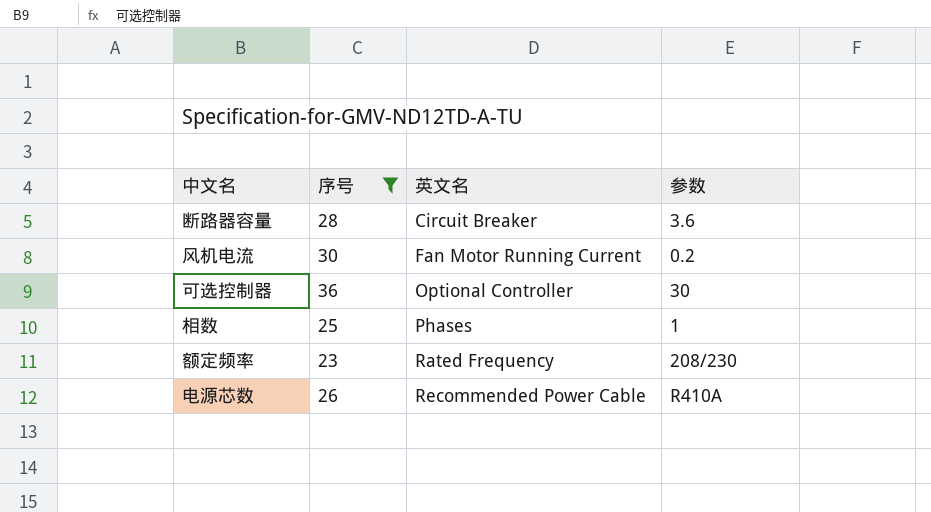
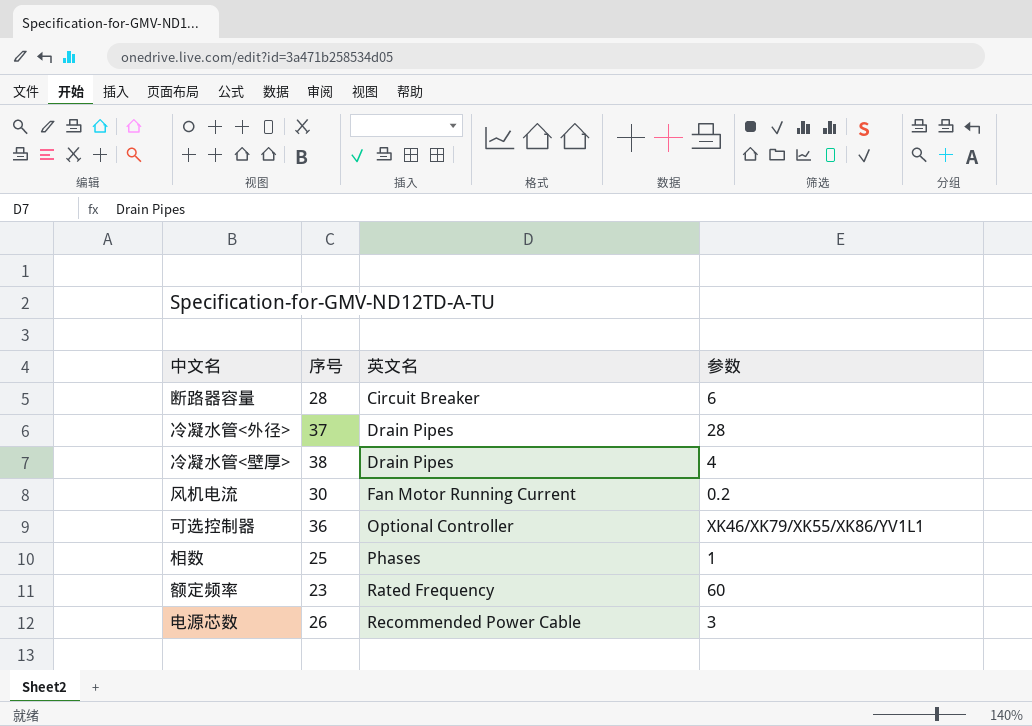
filter: 序号 <= 36 -> none
断路器容量 | 参数: 3.6 -> 6
可选控制器 | 参数: 30 -> XK46/XK79/XK55/XK86/YV1L1
额定频率 | 参数: 208/230 -> 60
电源芯数 | 参数: R410A -> 3

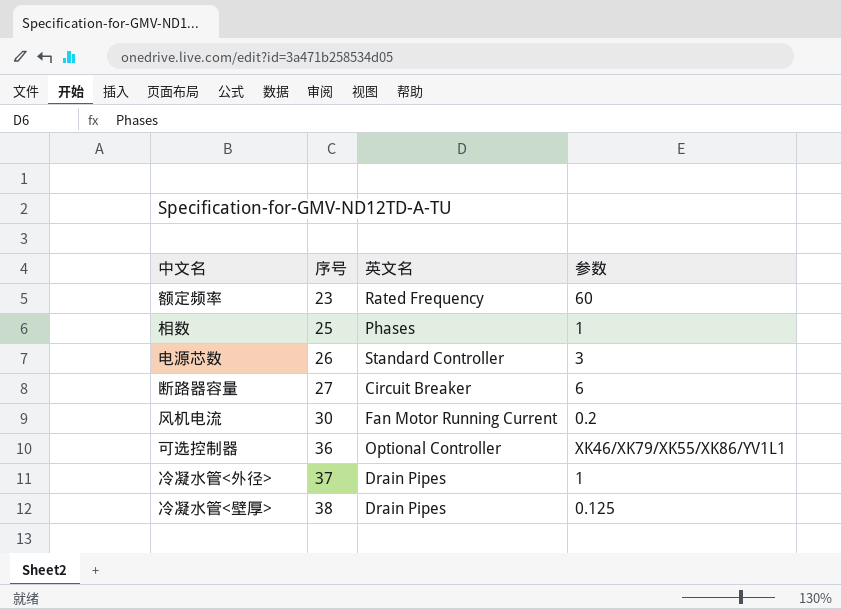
row order: 英文名 ascending -> 序号 ascending
电源芯数 | 英文名: Recommended Power Cable -> Standard Controller
断路器容量 | 序号: 28 -> 27
冷凝水管<外径> | 参数: 28 -> 1
冷凝水管<壁厚> | 参数: 4 -> 0.125

